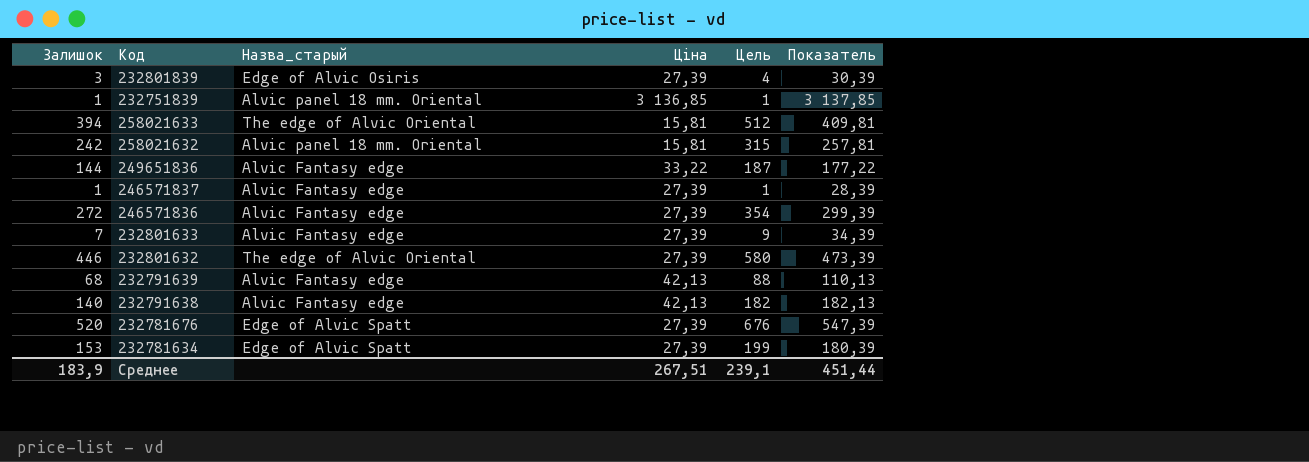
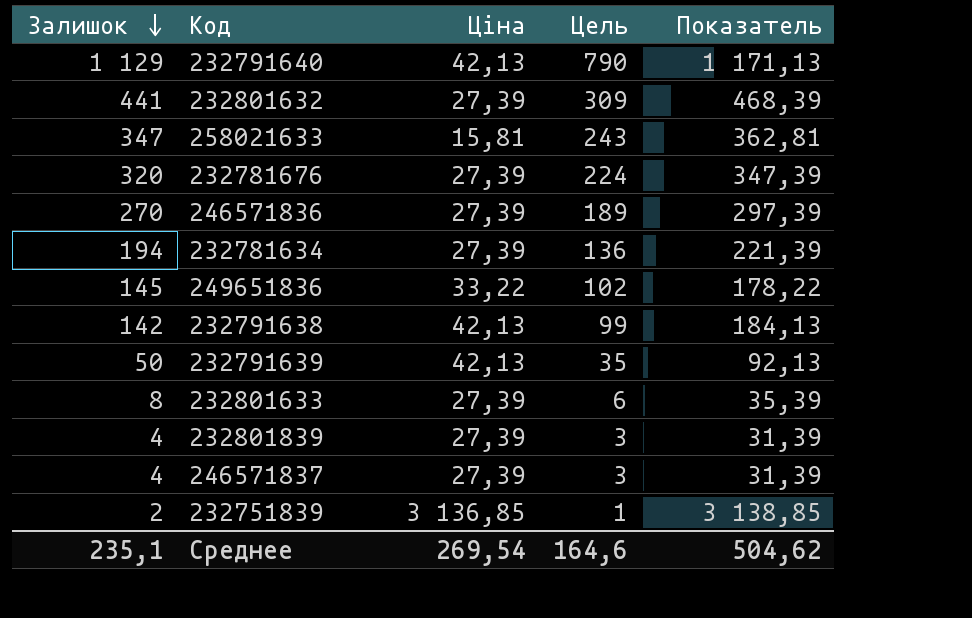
row order: none -> Залишок descending
column Назва_старый | position: 3 -> none
column Цель | formula: [Залишок] * 1,3 -> [Залишок] * 0,7
row 258021632: 242 | Alvic panel 18 mm. Oriental | 15,81 | 315 | 257,81 -> none
row 232791640: none -> 1 129 | 42,13 | 790 | 1 171,13
232801632 | Залишок: 446 -> 441
232801632 | Показатель: 473,39 -> 468,39
258021633 | Залишок: 394 -> 347
258021633 | Показатель: 409,81 -> 362,81
232781676 | Залишок: 520 -> 320
232781676 | Показатель: 547,39 -> 347,39
246571836 | Залишок: 272 -> 270
246571836 | Показатель: 299,39 -> 297,39
232781634 | Залишок: 153 -> 194
232781634 | Показатель: 180,39 -> 221,39
249651836 | Залишок: 144 -> 145
249651836 | Показатель: 177,22 -> 178,22
232791638 | Залишок: 140 -> 142
232791638 | Показатель: 182,13 -> 184,13
232791639 | Залишок: 68 -> 50
232791639 | Показатель: 110,13 -> 92,13
232801633 | Залишок: 7 -> 8
232801633 | Показатель: 34,39 -> 35,39
232801839 | Залишок: 3 -> 4
232801839 | Показатель: 30,39 -> 31,39
246571837 | Залишок: 1 -> 4
246571837 | Показатель: 28,39 -> 31,39
232751839 | Залишок: 1 -> 2
232751839 | Показатель: 3 137,85 -> 3 138,85
Среднее | Залишок: 183,9 -> 235,1
Среднее | Ціна: 267,51 -> 269,54
Среднее | Цель: 239,1 -> 164,6
Среднее | Показатель: 451,44 -> 504,62

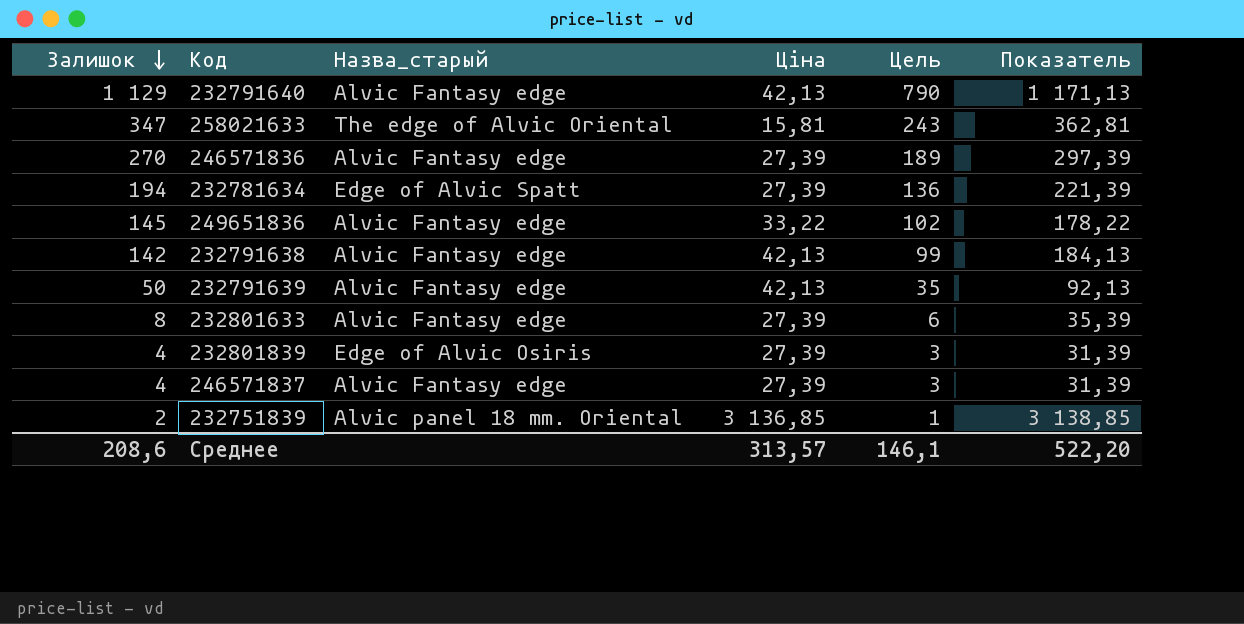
column Назва_старый | position: none -> 3
row 232801632: 441 | 27,39 | 309 | 468,39 -> none
row 232781676: 320 | 27,39 | 224 | 347,39 -> none
Среднее | Залишок: 235,1 -> 208,6
Среднее | Ціна: 269,54 -> 313,57
Среднее | Цель: 164,6 -> 146,1
Среднее | Показатель: 504,62 -> 522,20

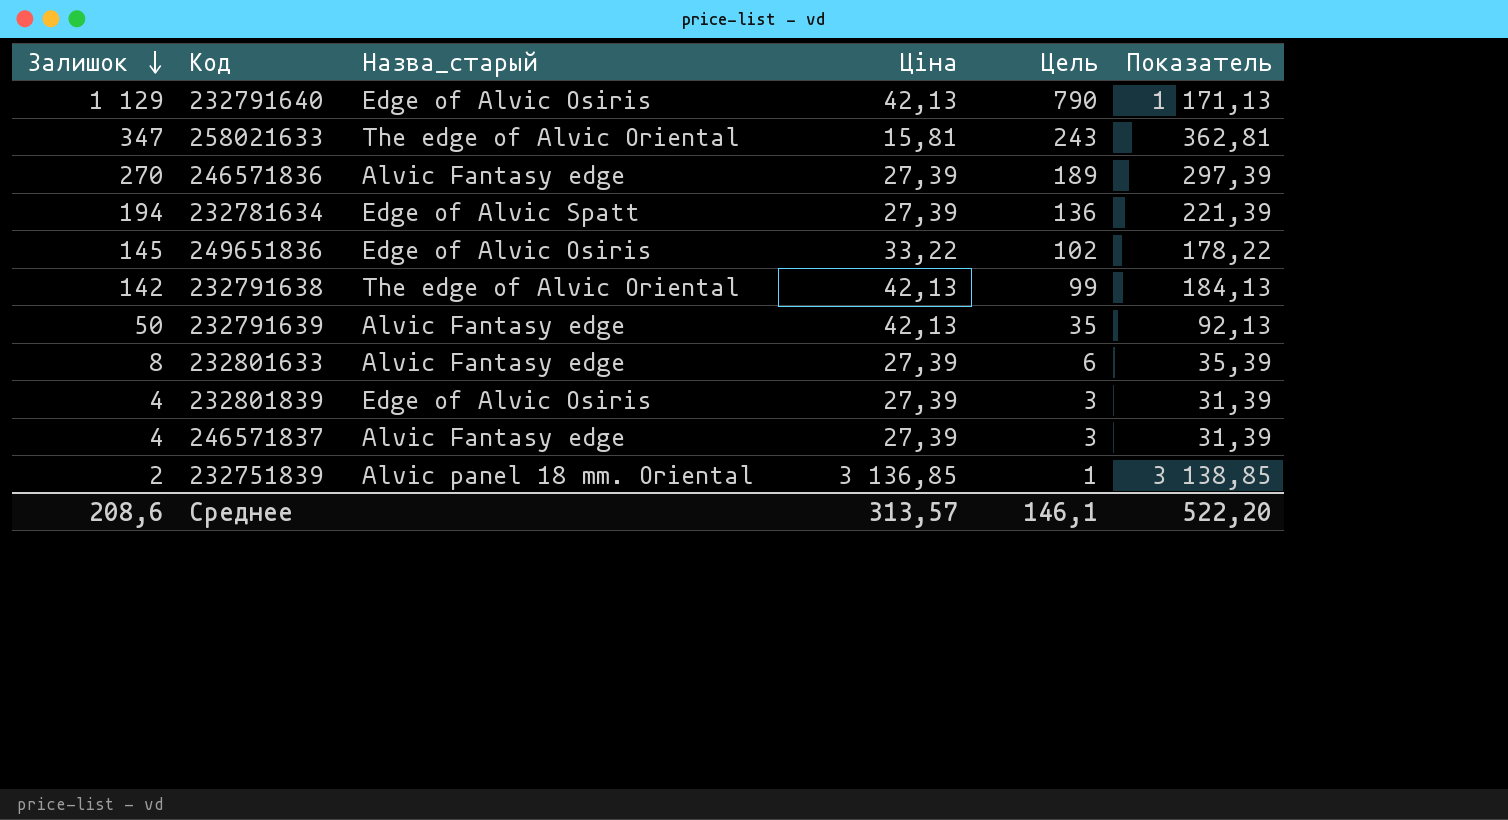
232791640 | Назва_старый: Alvic Fantasy edge -> Edge of Alvic Osiris
249651836 | Назва_старый: Alvic Fantasy edge -> Edge of Alvic Osiris
232791638 | Назва_старый: Alvic Fantasy edge -> The edge of Alvic Oriental

